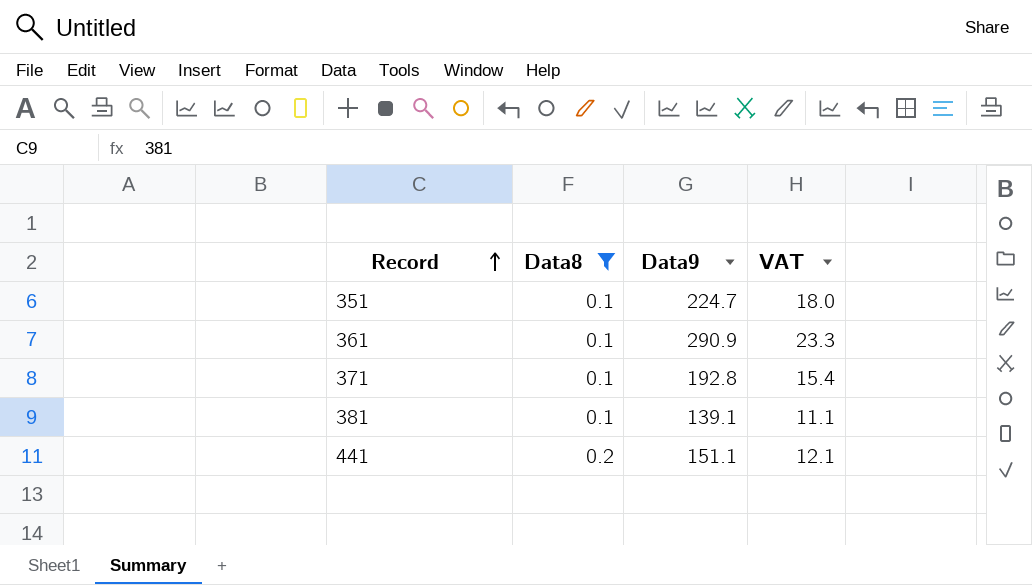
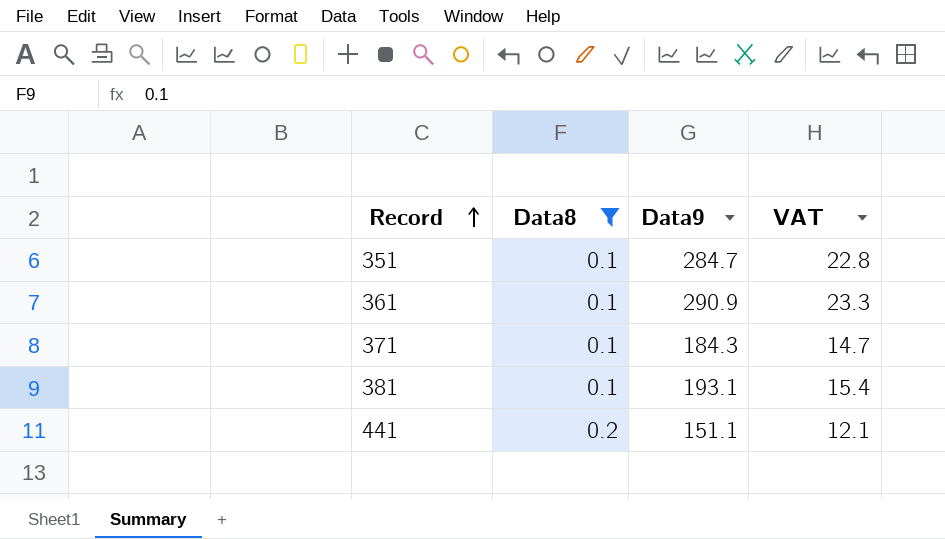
351 | Data9: 224.7 -> 284.7
351 | VAT: 18.0 -> 22.8
371 | Data9: 192.8 -> 184.3
371 | VAT: 15.4 -> 14.7
381 | Data9: 139.1 -> 193.1
381 | VAT: 11.1 -> 15.4

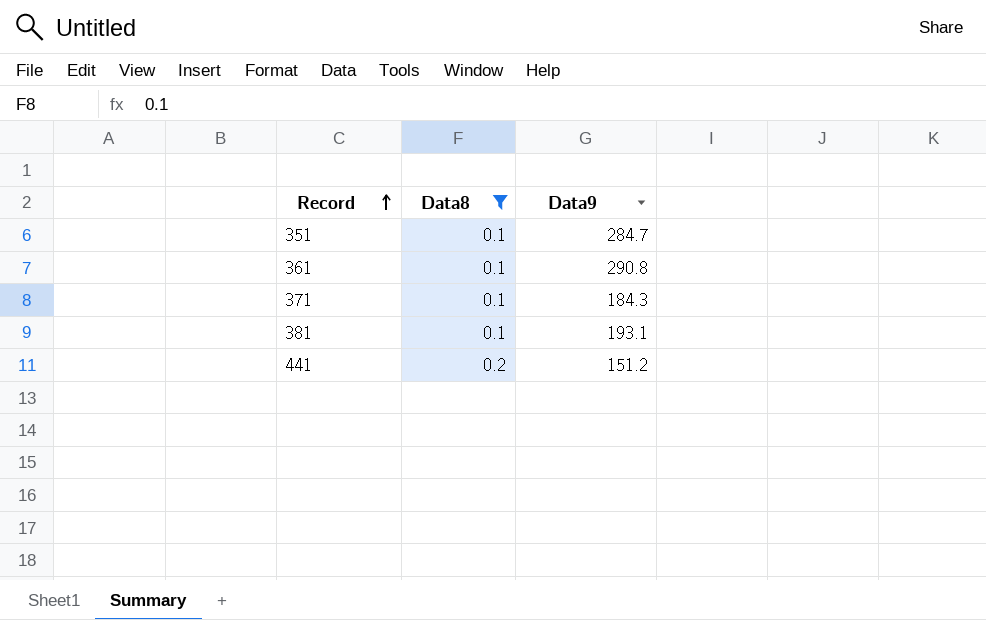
column VAT | formula: [Data9] * 0.08 -> none
361 | Data9: 290.9 -> 290.8
441 | Data9: 151.1 -> 151.2

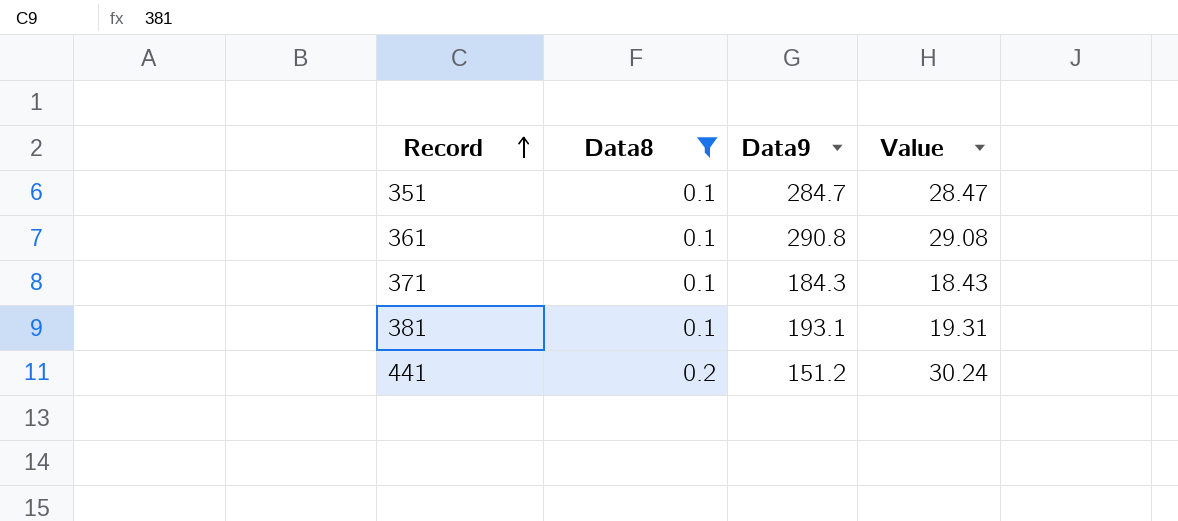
column Value | formula: none -> [Data8] * [Data9]

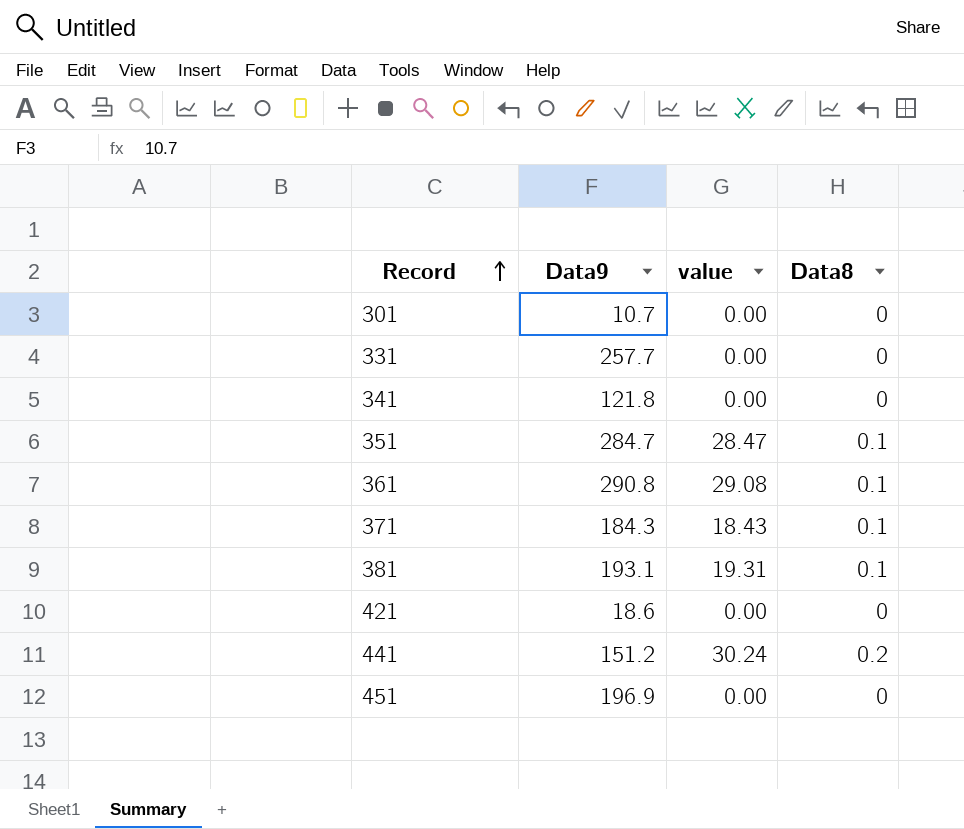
filter: Data8 != 0 -> none
column name: Value -> value
column Data8 | position: 2 -> 4

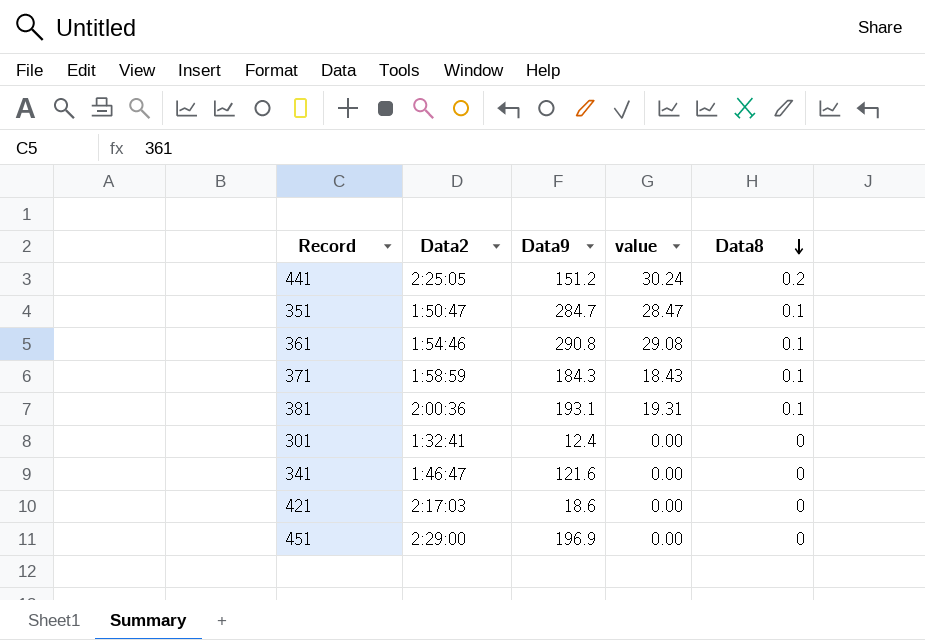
row order: Record ascending -> Data8 descending
column Data2 | position: none -> 2
row 331: 257.7 | 0.00 | 0 -> none
301 | Data9: 10.7 -> 12.4
341 | Data9: 121.8 -> 121.6

